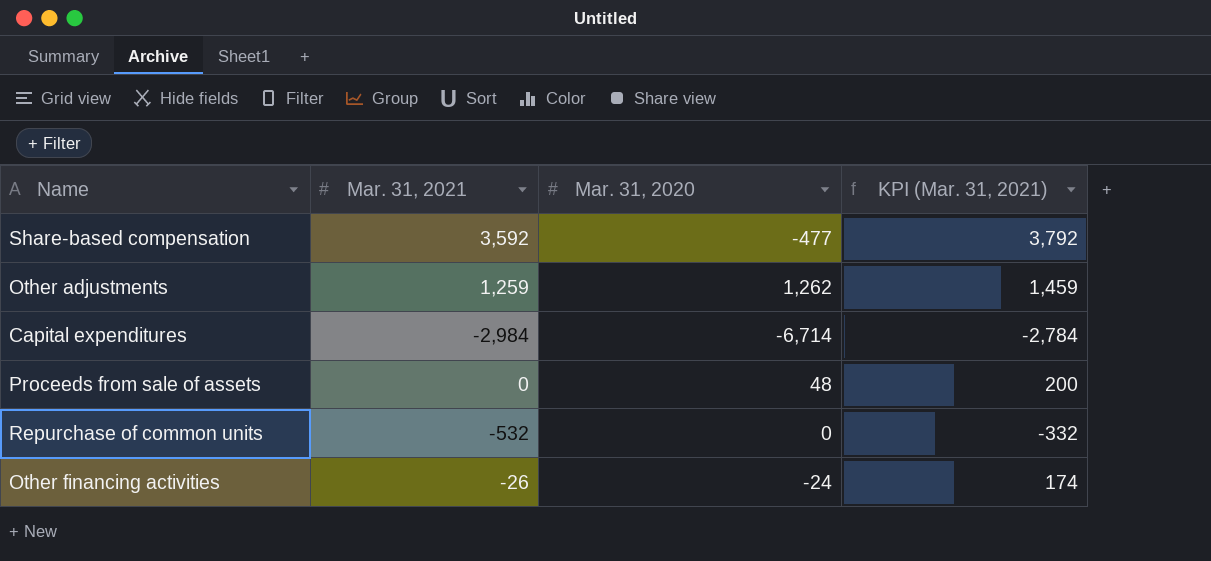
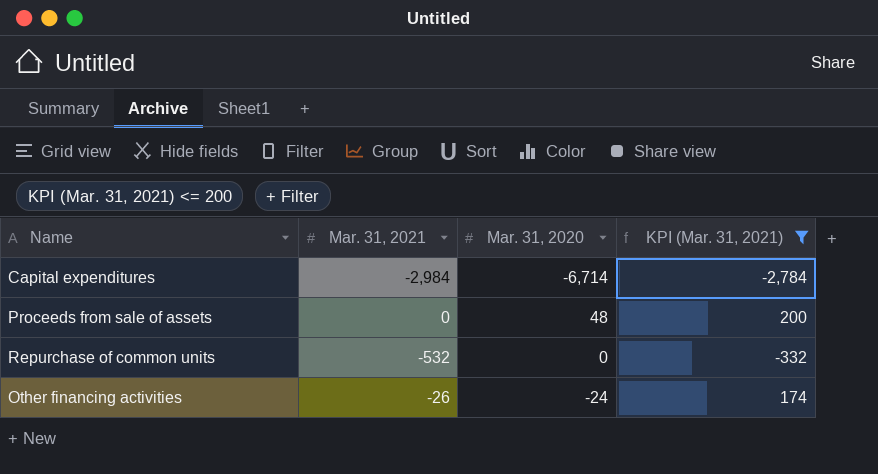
filter: none -> KPI (Mar. 31, 2021) <= 200

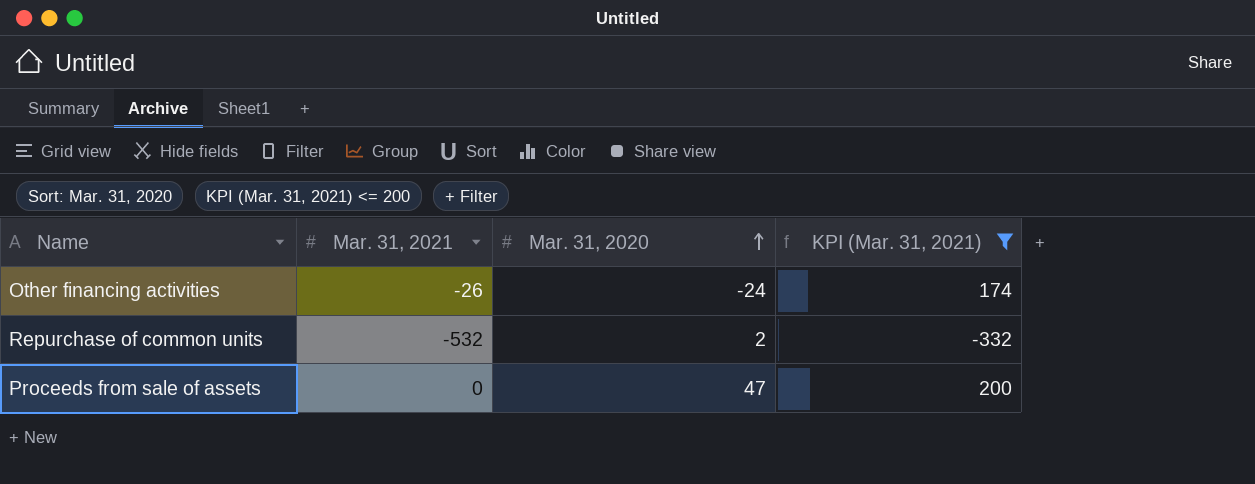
row order: none -> Mar. 31, 2020 ascending
row Capital expenditures: -2,984 | -6,714 | -2,784 -> none
Repurchase of common units | Mar. 31, 2020: 0 -> 2
Proceeds from sale of assets | Mar. 31, 2020: 48 -> 47

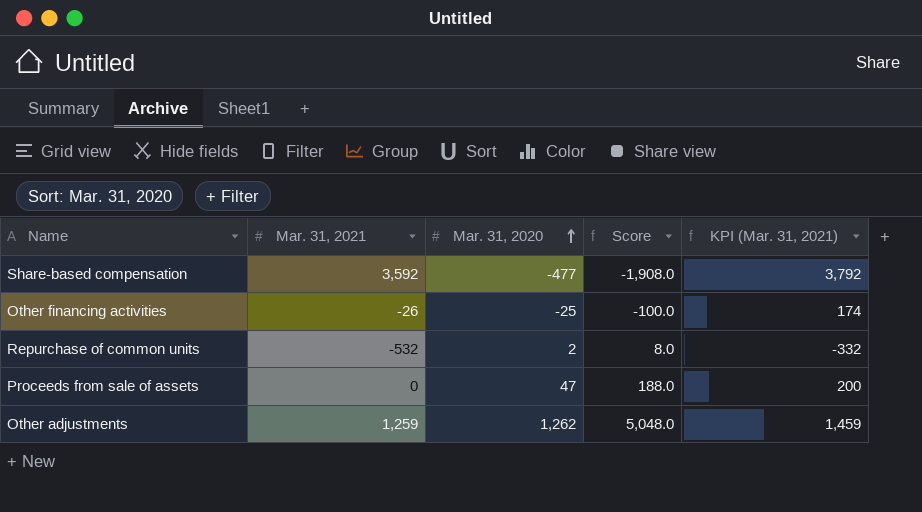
filter: KPI (Mar. 31, 2021) <= 200 -> none
column Score | formula: none -> [Mar. 31, 2020] * 4
Other financing activities | Mar. 31, 2020: -24 -> -25

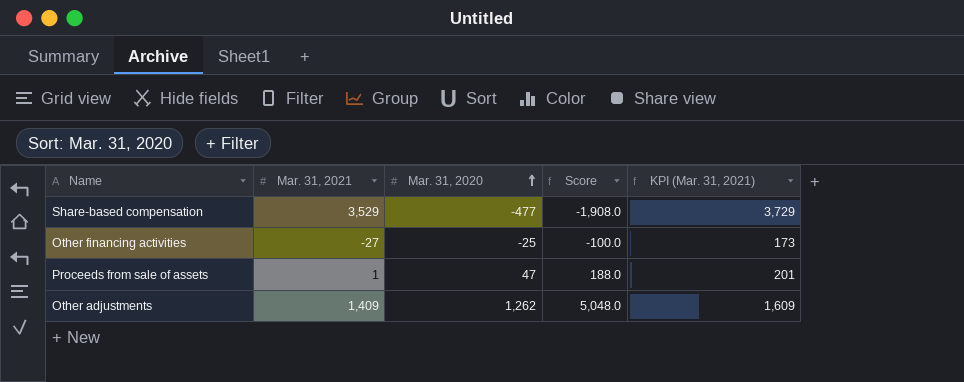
row Repurchase of common units: -532 | 2 | 8.0 | -332 -> none
Share-based compensation | Mar. 31, 2021: 3,592 -> 3,529
Share-based compensation | KPI (Mar. 31, 2021): 3,792 -> 3,729
Other financing activities | Mar. 31, 2021: -26 -> -27
Other financing activities | KPI (Mar. 31, 2021): 174 -> 173
Proceeds from sale of assets | Mar. 31, 2021: 0 -> 1
Proceeds from sale of assets | KPI (Mar. 31, 2021): 200 -> 201
Other adjustments | Mar. 31, 2021: 1,259 -> 1,409
Other adjustments | KPI (Mar. 31, 2021): 1,459 -> 1,609

